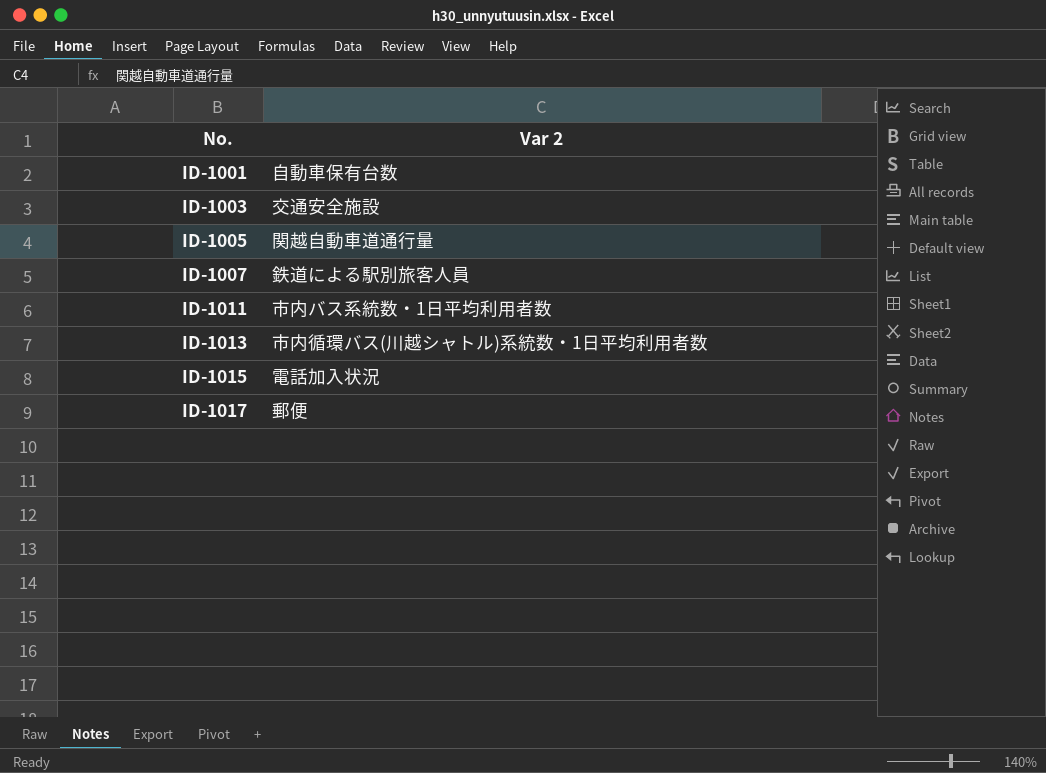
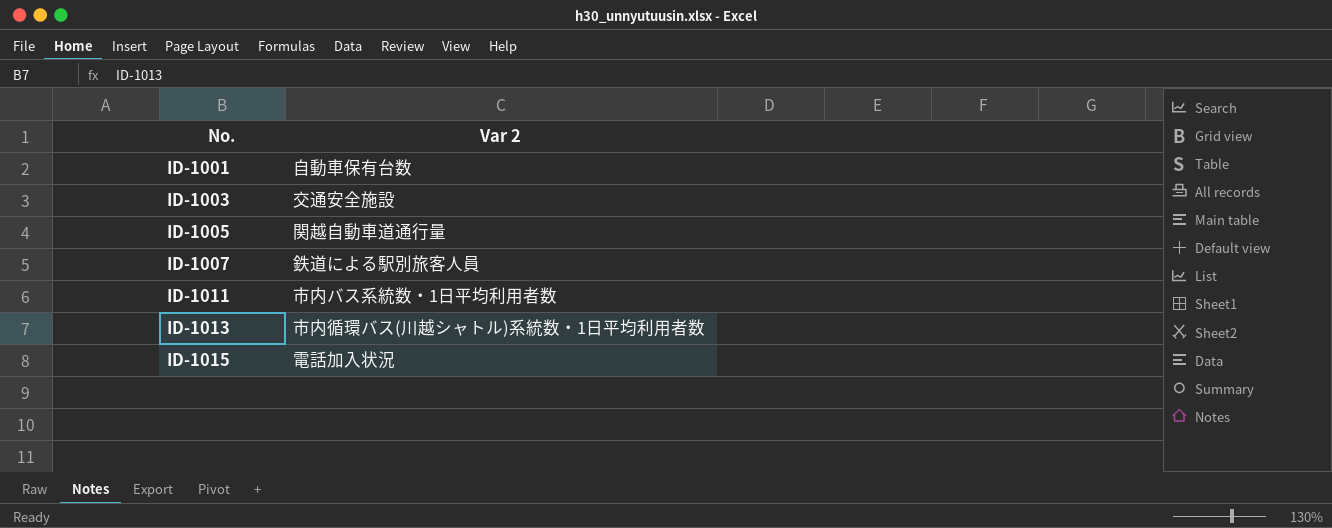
row ID-1017: 郵便 -> none

